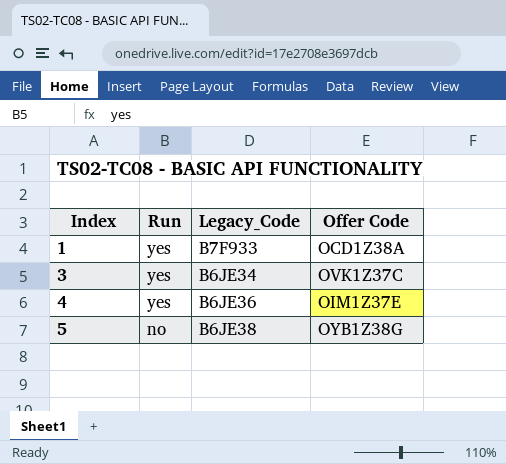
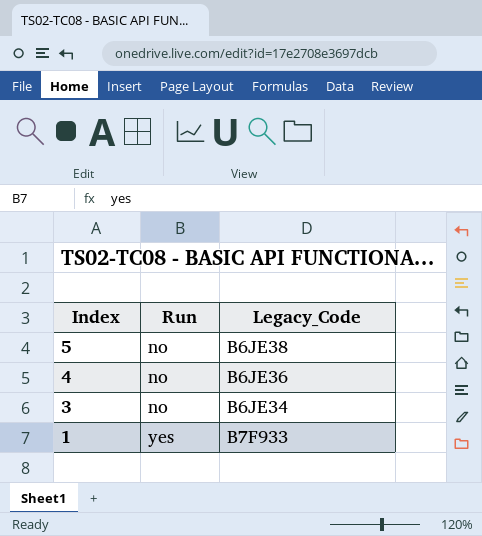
row order: Index ascending -> Index descending
column Offer Code | position: 4 -> none
4 | Run: yes -> no
3 | Run: yes -> no

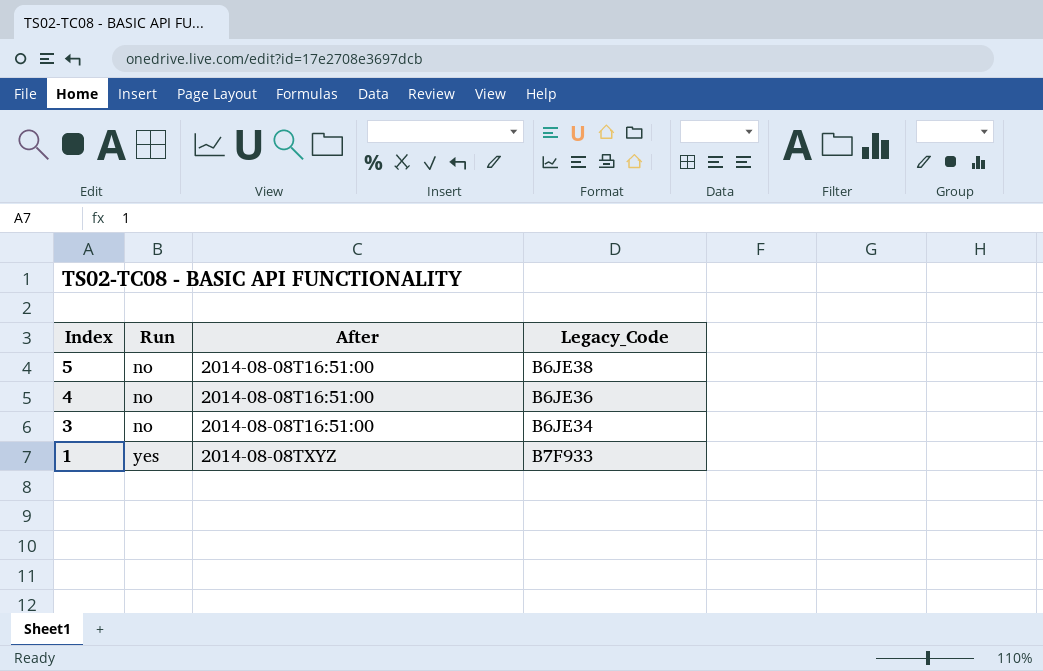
column After | position: none -> 3

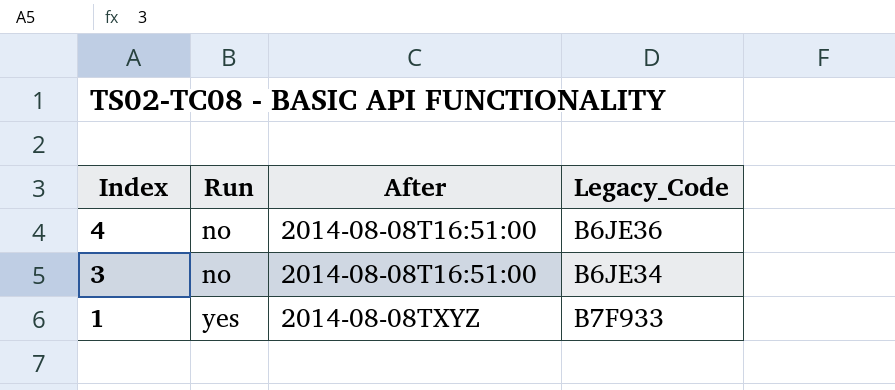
row 5: no | 2014-08-08T16:51:00 | B6JE38 -> none

